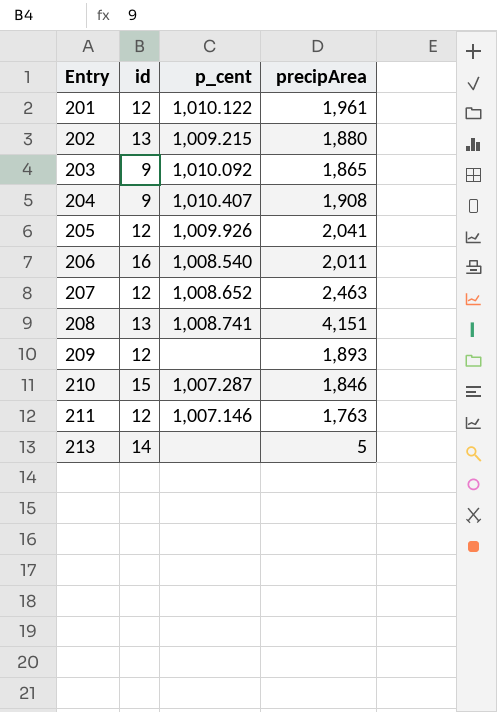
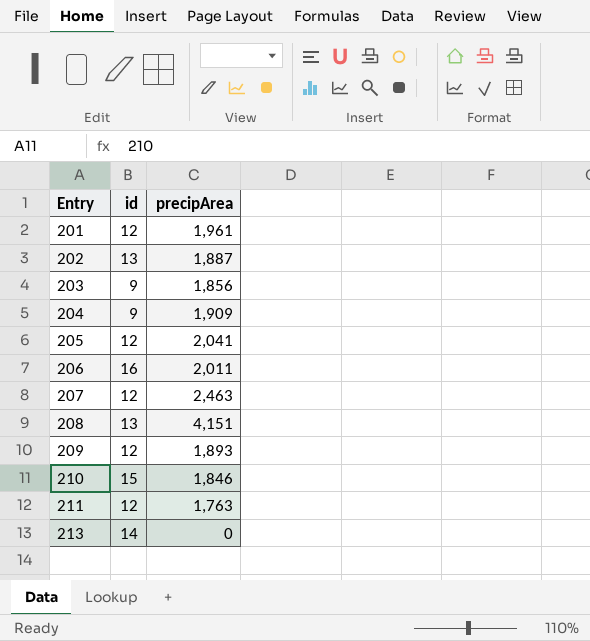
column p_cent | position: 3 -> none
202 | precipArea: 1,880 -> 1,887
203 | precipArea: 1,865 -> 1,856
204 | precipArea: 1,908 -> 1,909
213 | precipArea: 5 -> 0

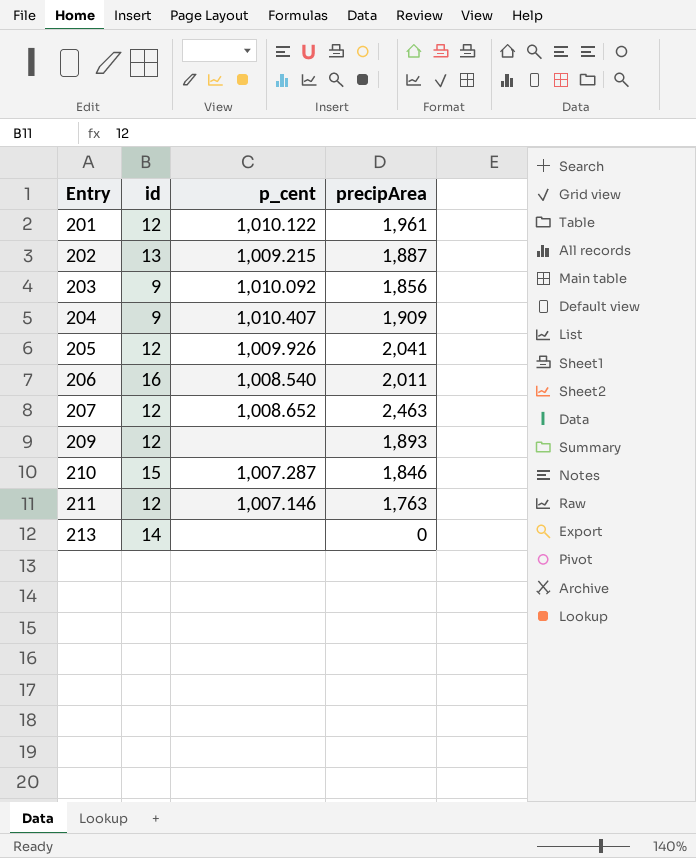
column p_cent | position: none -> 3
row 208: 13 | 4,151 -> none

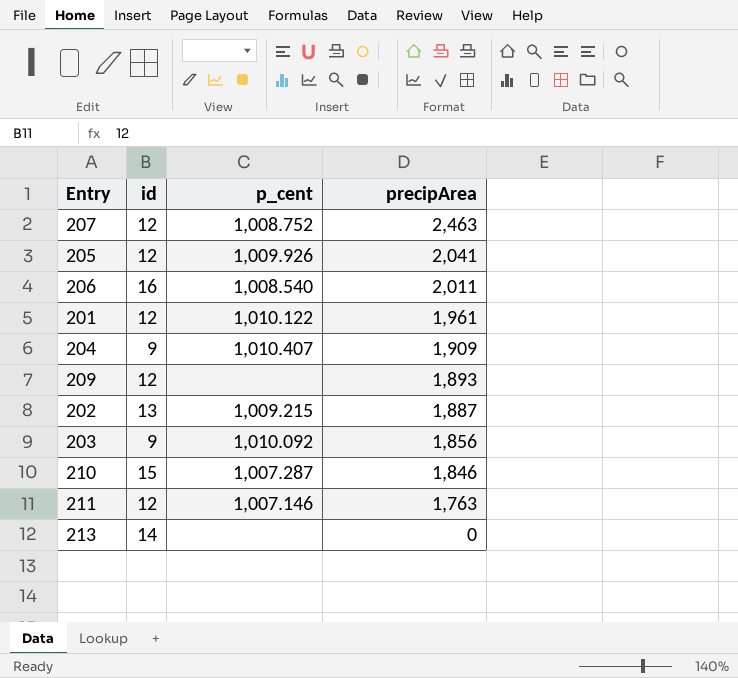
row order: Entry ascending -> precipArea descending
207 | p_cent: 1,008.652 -> 1,008.752

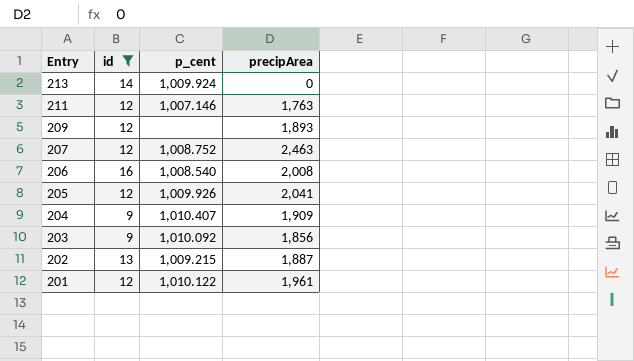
filter: none -> id != 15
row order: precipArea descending -> Entry descending
213 | p_cent: none -> 1,009.924
206 | precipArea: 2,011 -> 2,008

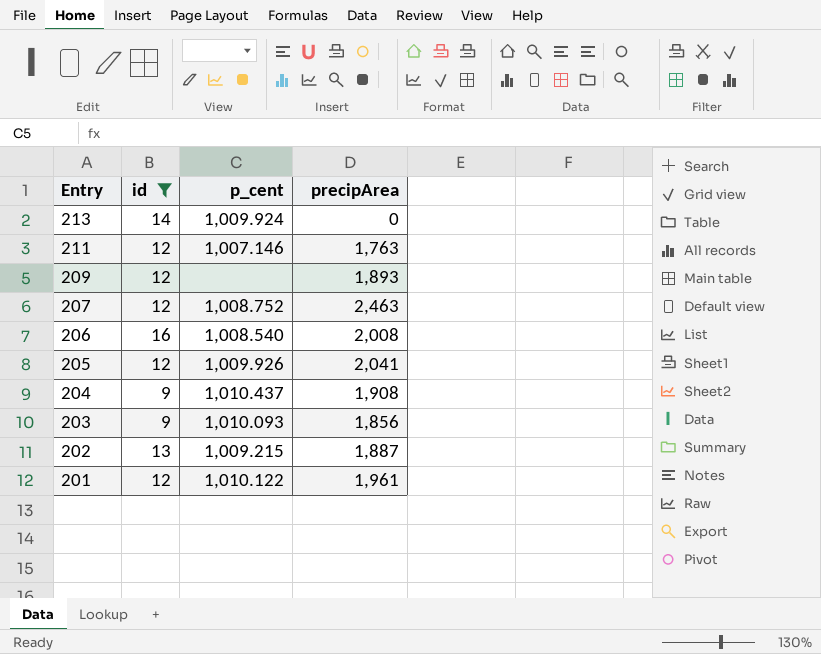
204 | p_cent: 1,010.407 -> 1,010.437
204 | precipArea: 1,909 -> 1,908
203 | p_cent: 1,010.092 -> 1,010.093

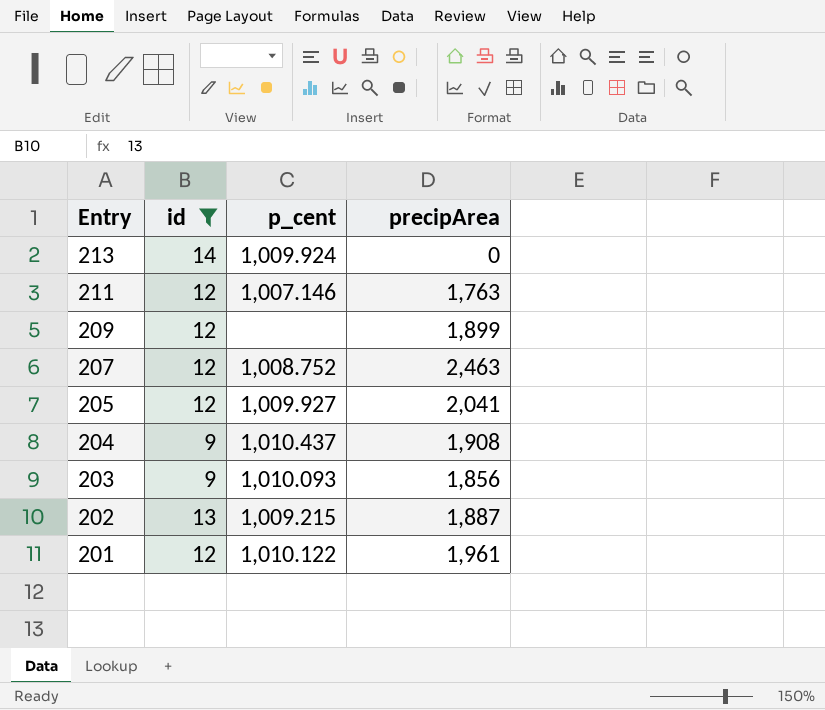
row 206: 16 | 1,008.540 | 2,008 -> none
209 | precipArea: 1,893 -> 1,899
205 | p_cent: 1,009.926 -> 1,009.927

